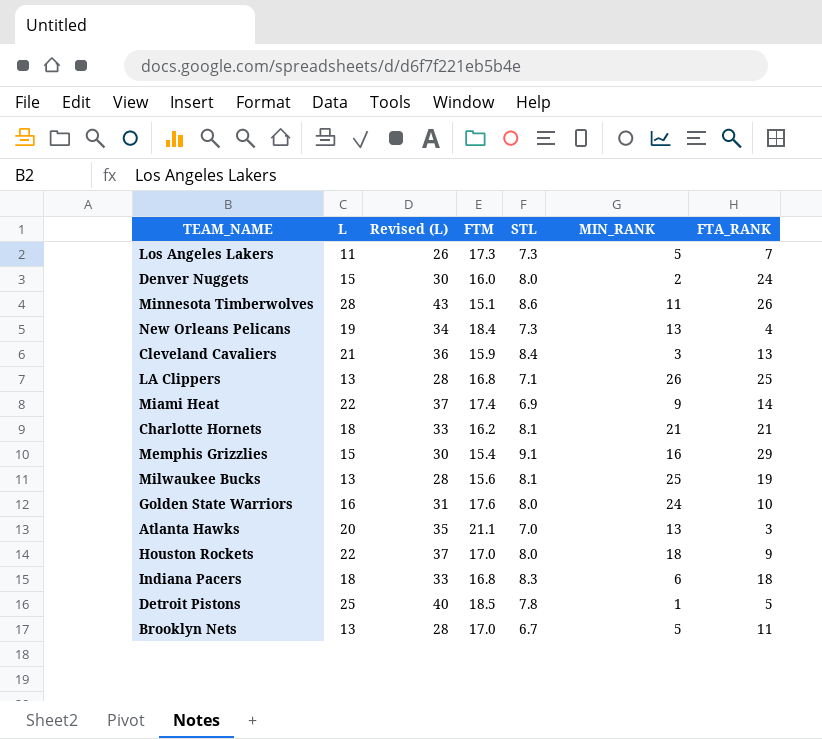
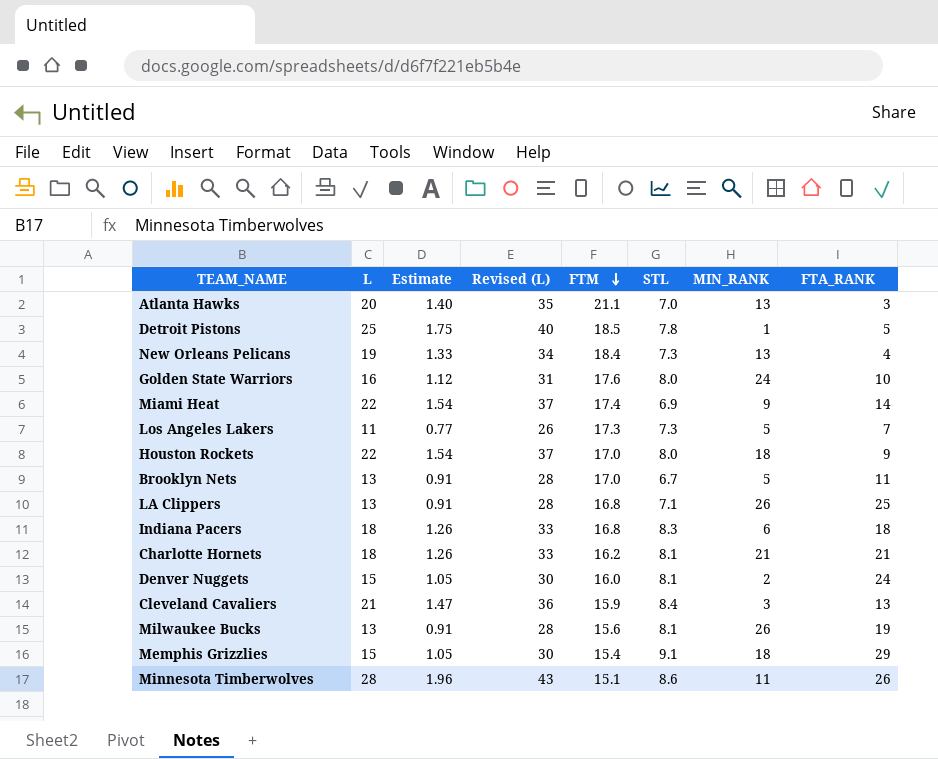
row order: none -> FTM descending
column Estimate | formula: none -> [L] * 0.07
Denver Nuggets | STL: 8.0 -> 8.1
Milwaukee Bucks | MIN_RANK: 25 -> 26
Memphis Grizzlies | MIN_RANK: 16 -> 18

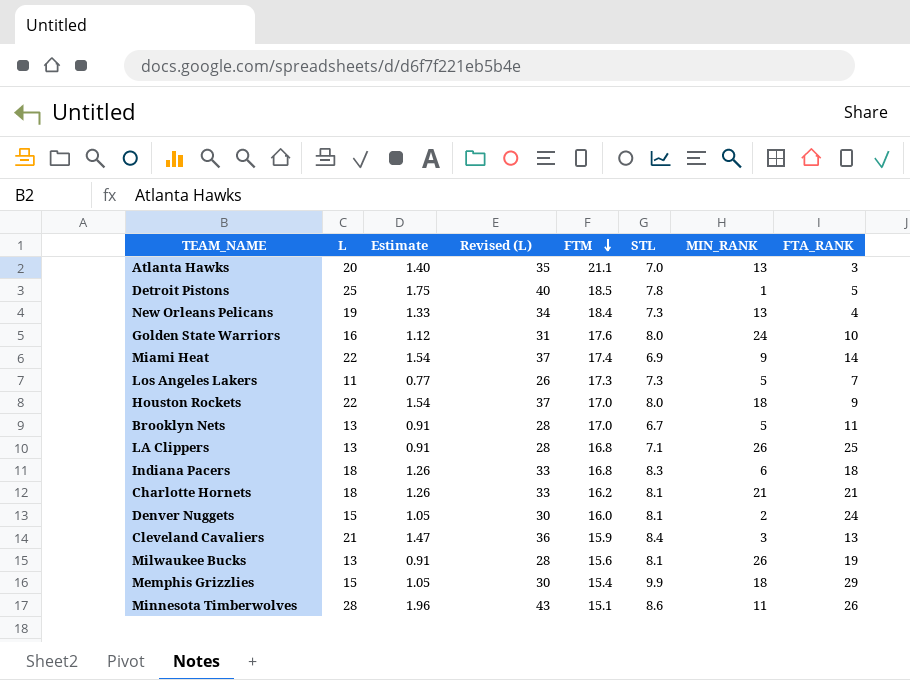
Memphis Grizzlies | STL: 9.1 -> 9.9

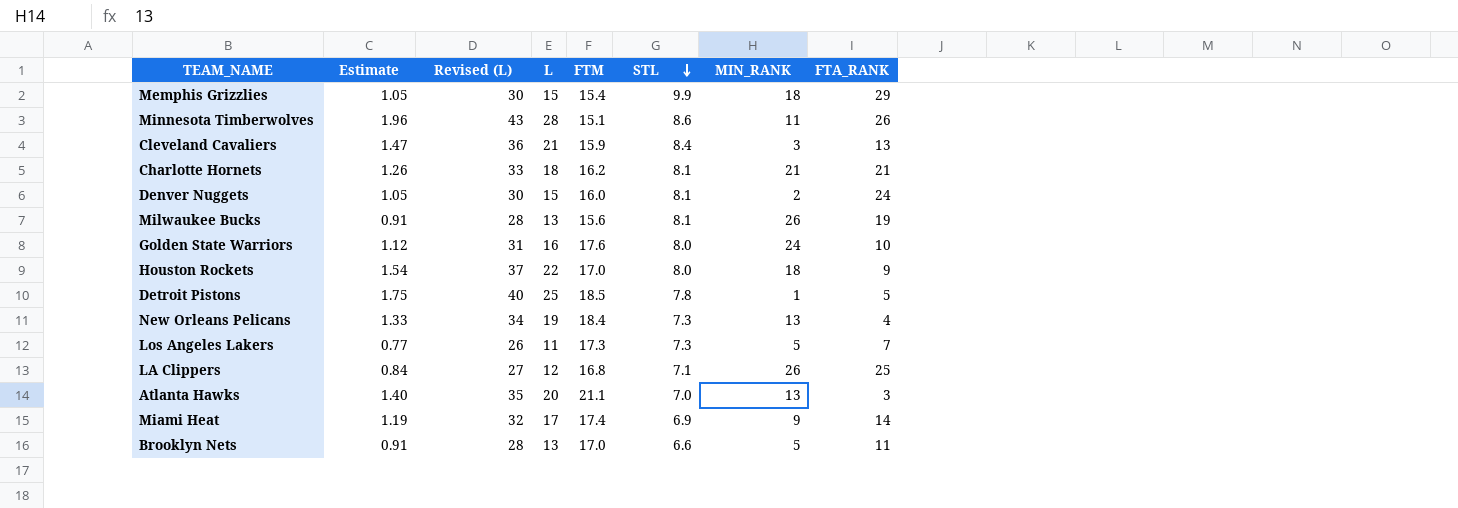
row order: FTM descending -> STL descending
column L | position: 2 -> 4
row Indiana Pacers: 18 | 1.26 | 33 | 16.8 | 8.3 | 6 | 18 -> none
LA Clippers | Estimate: 0.91 -> 0.84
LA Clippers | Revised (L): 28 -> 27
LA Clippers | L: 13 -> 12
Miami Heat | Estimate: 1.54 -> 1.19
Miami Heat | Revised (L): 37 -> 32
Miami Heat | L: 22 -> 17
Brooklyn Nets | STL: 6.7 -> 6.6

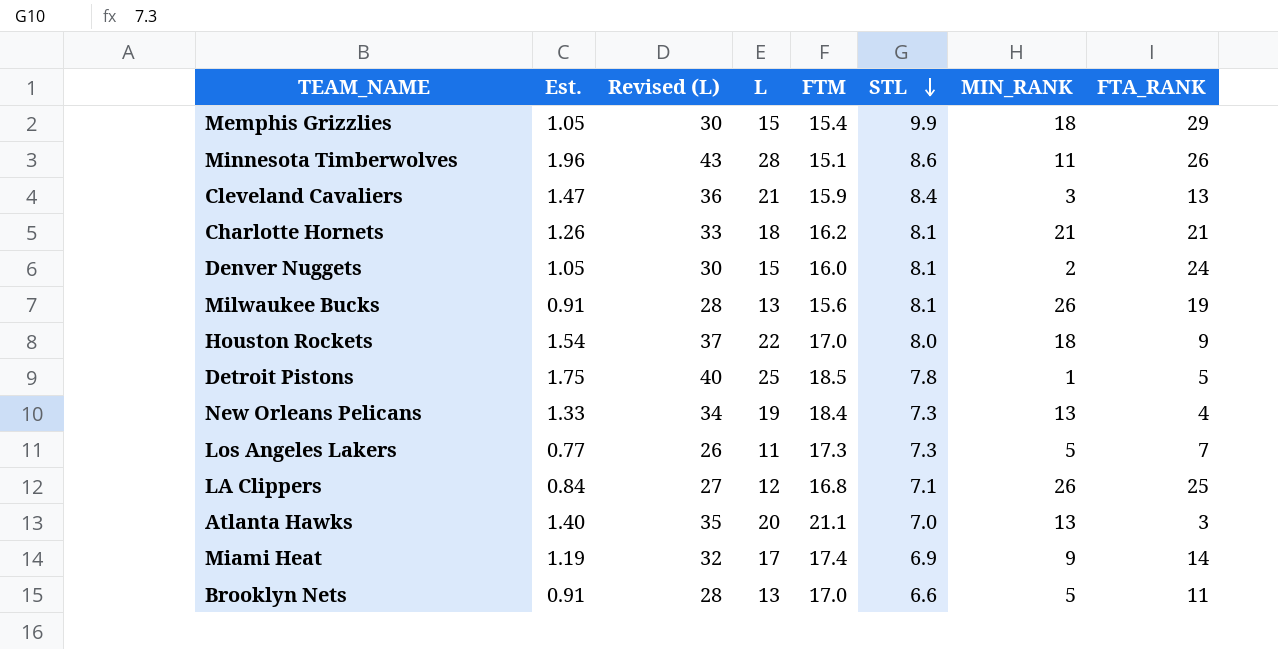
column name: Estimate -> Est.
row Golden State Warriors: 1.12 | 31 | 16 | 17.6 | 8.0 | 24 | 10 -> none

